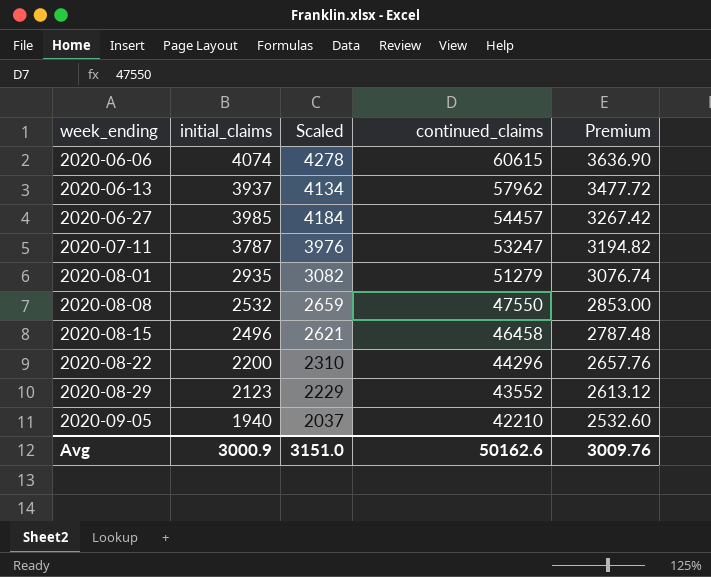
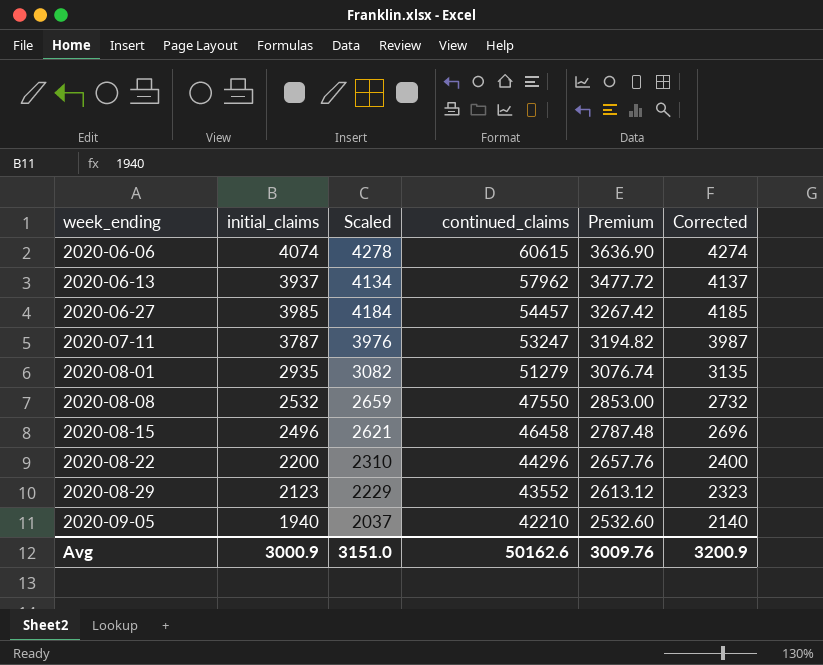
column Corrected | formula: none -> [initial_claims] + 200

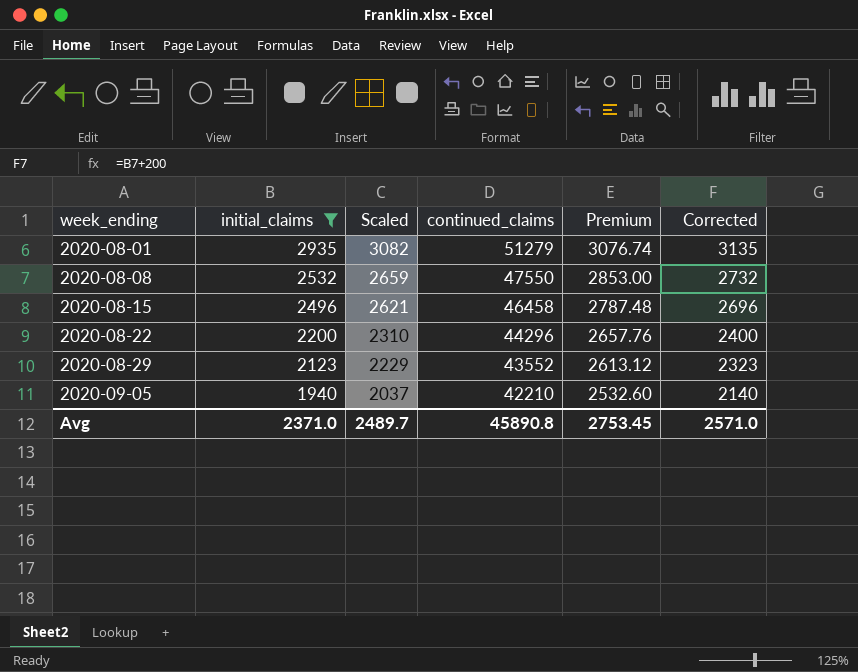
filter: none -> initial_claims <= 2935
Avg | initial_claims: 3000.9 -> 2371.0
Avg | Scaled: 3151.0 -> 2489.7
Avg | continued_claims: 50162.6 -> 45890.8
Avg | Premium: 3009.76 -> 2753.45
Avg | Corrected: 3200.9 -> 2571.0

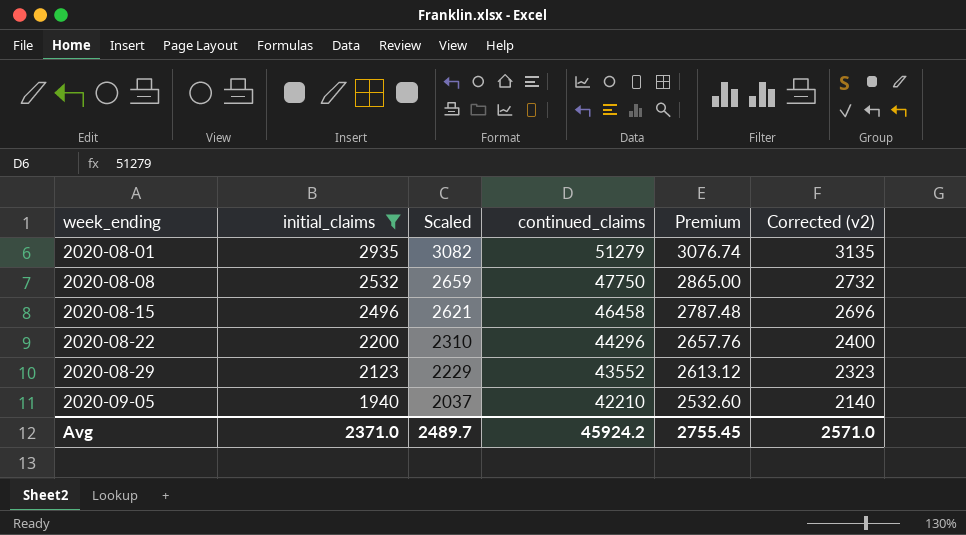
column name: Corrected -> Corrected (v2)
2020-08-08 | continued_claims: 47550 -> 47750
2020-08-08 | Premium: 2853.00 -> 2865.00
Avg | continued_claims: 45890.8 -> 45924.2
Avg | Premium: 2753.45 -> 2755.45

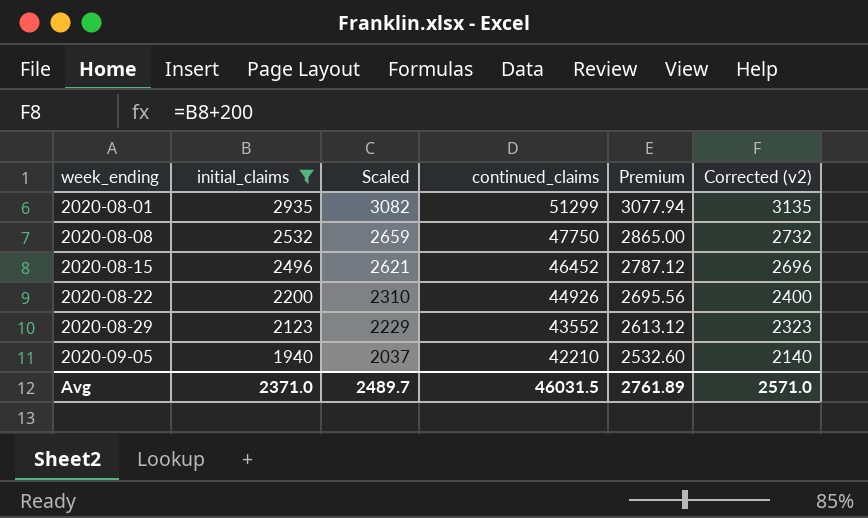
2020-08-01 | continued_claims: 51279 -> 51299
2020-08-01 | Premium: 3076.74 -> 3077.94
2020-08-15 | continued_claims: 46458 -> 46452
2020-08-15 | Premium: 2787.48 -> 2787.12
2020-08-22 | continued_claims: 44296 -> 44926
2020-08-22 | Premium: 2657.76 -> 2695.56
Avg | continued_claims: 45924.2 -> 46031.5
Avg | Premium: 2755.45 -> 2761.89

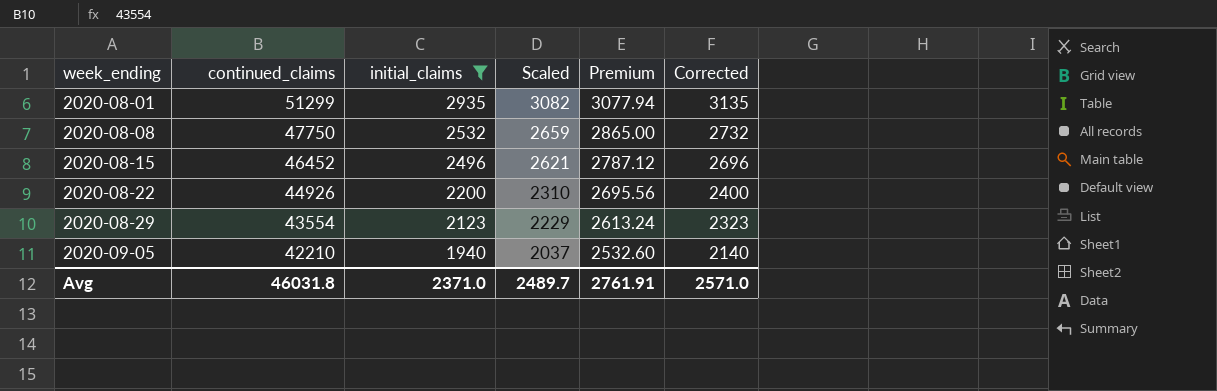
column continued_claims | position: 4 -> 2
column name: Corrected (v2) -> Corrected
2020-08-29 | continued_claims: 43552 -> 43554
2020-08-29 | Premium: 2613.12 -> 2613.24
Avg | continued_claims: 46031.5 -> 46031.8
Avg | Premium: 2761.89 -> 2761.91

